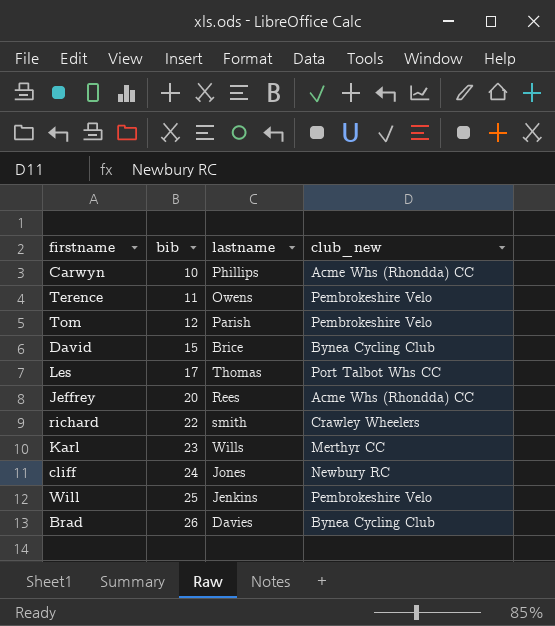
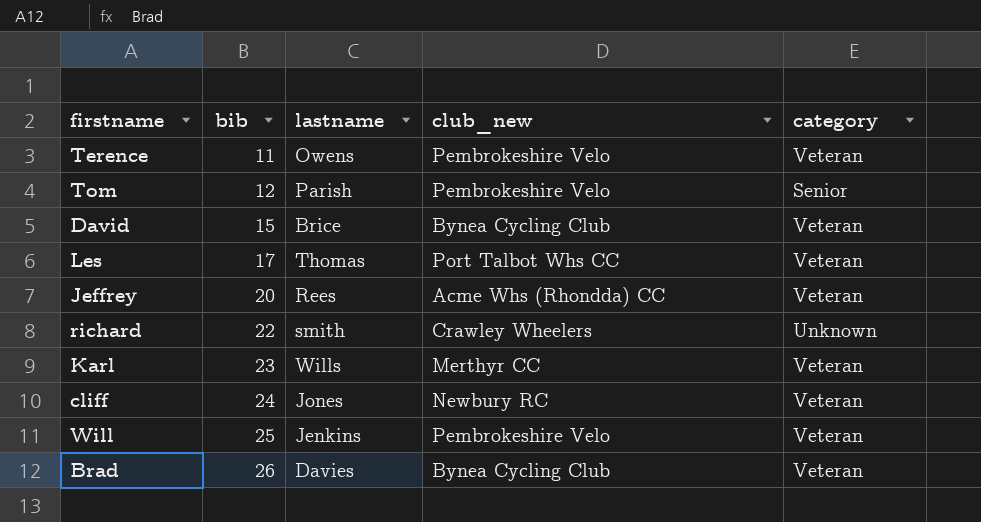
column category | position: none -> 5
row Carwyn: 10 | Phillips | Acme Whs (Rhondda) CC -> none

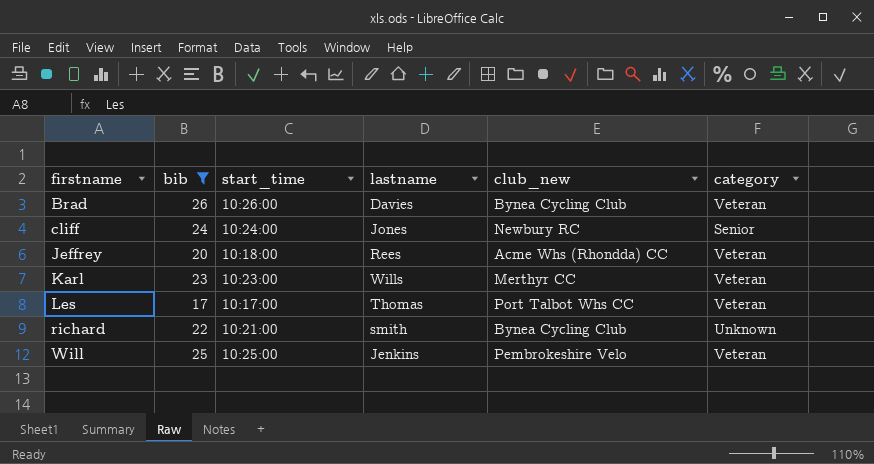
filter: none -> bib >= 17
row order: bib ascending -> firstname ascending
column start_time | position: none -> 3
cliff | category: Veteran -> Senior
richard | club_new: Crawley Wheelers -> Bynea Cycling Club

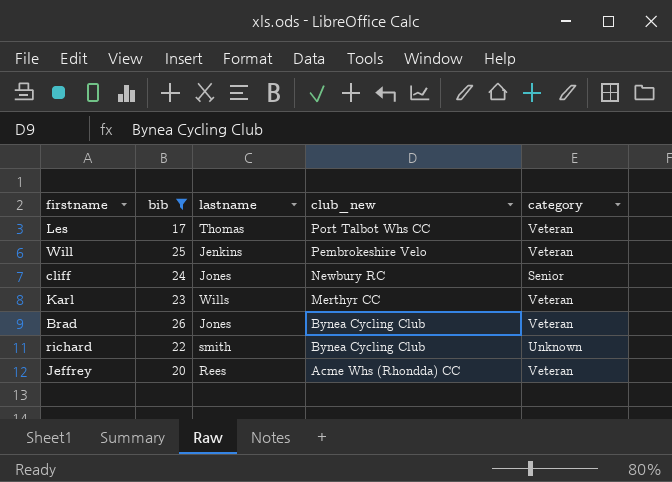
row order: firstname ascending -> club_new descending
column start_time | position: 3 -> none
Brad | lastname: Davies -> Jones

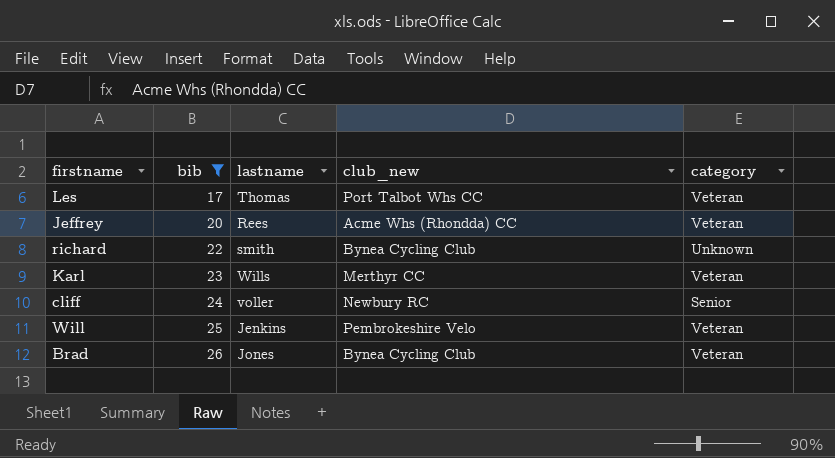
row order: club_new descending -> bib ascending
cliff | lastname: Jones -> voller

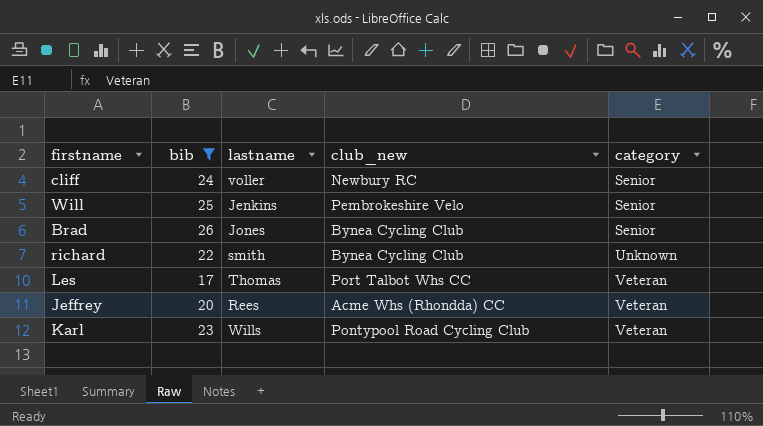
row order: bib ascending -> category ascending
Will | category: Veteran -> Senior
Brad | category: Veteran -> Senior
Karl | club_new: Merthyr CC -> Pontypool Road Cycling Club

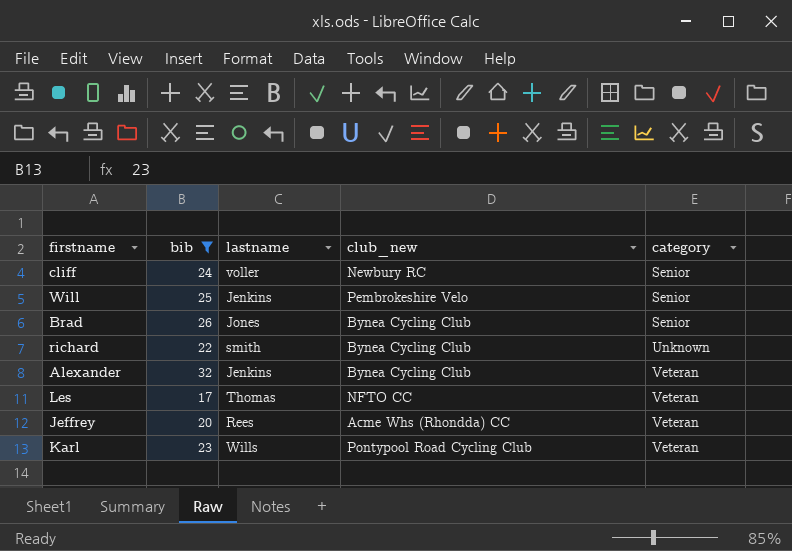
row Alexander: none -> 32 | Jenkins | Bynea Cycling Club | Veteran
Les | club_new: Port Talbot Whs CC -> NFTO CC

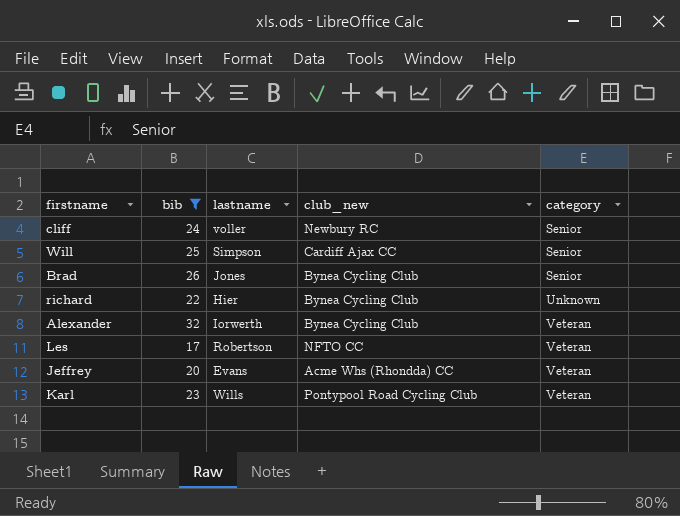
Will | lastname: Jenkins -> Simpson
Will | club_new: Pembrokeshire Velo -> Cardiff Ajax CC
richard | lastname: smith -> Hier
Alexander | lastname: Jenkins -> Iorwerth
Les | lastname: Thomas -> Robertson
Jeffrey | lastname: Rees -> Evans

